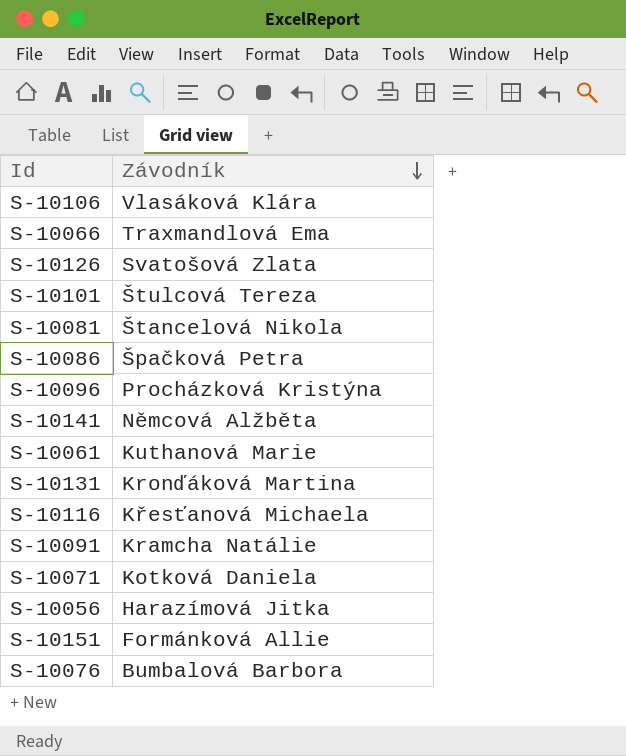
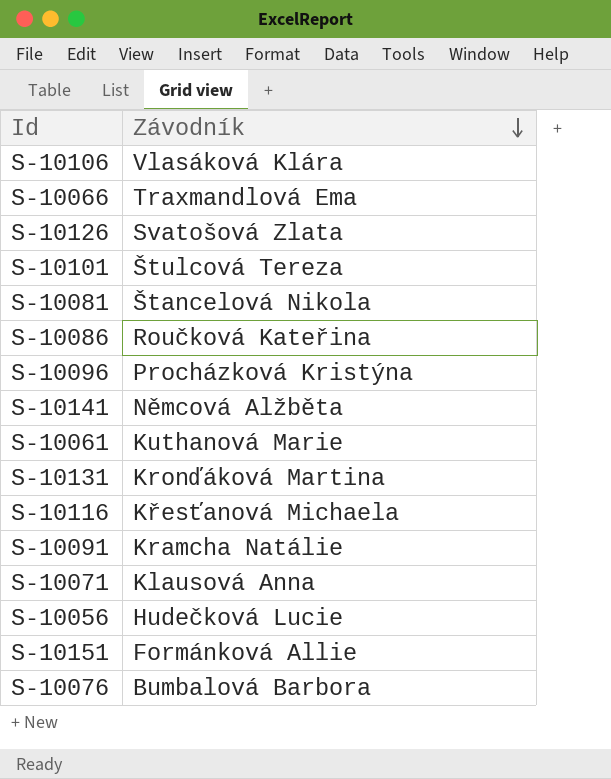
S-10086 | Závodník: Špačková Petra -> Roučková Kateřina
S-10071 | Závodník: Kotková Daniela -> Klausová Anna
S-10056 | Závodník: Harazímová Jitka -> Hudečková Lucie

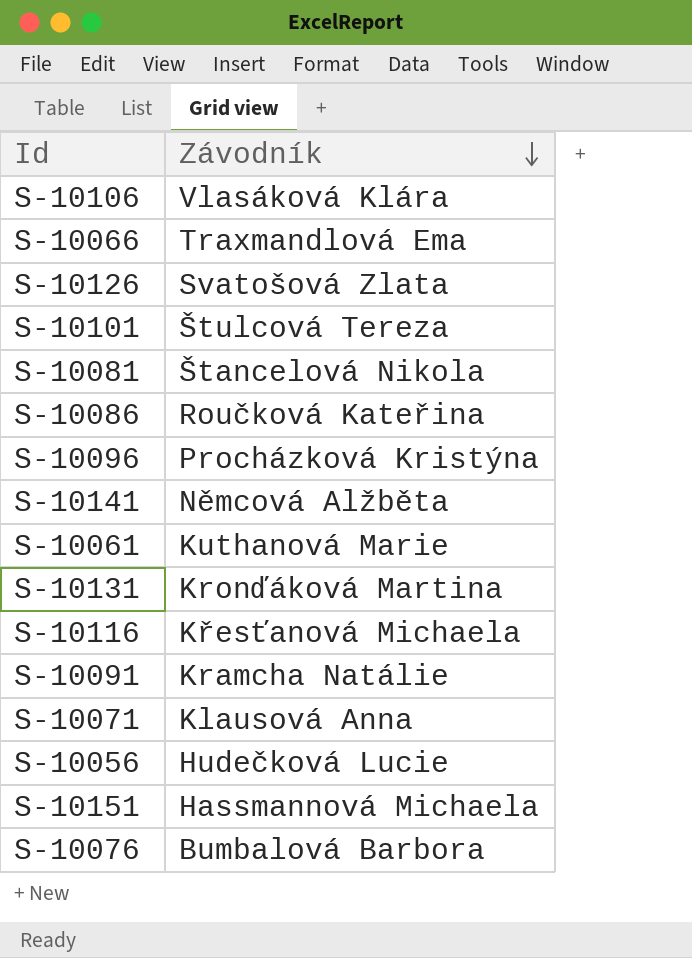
S-10151 | Závodník: Formánková Allie -> Hassmannová Michaela

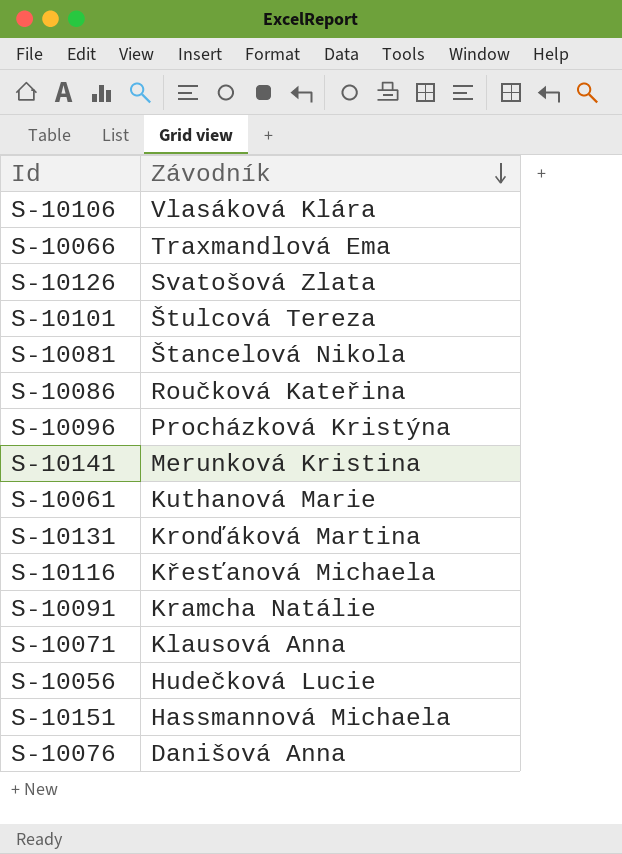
S-10141 | Závodník: Němcová Alžběta -> Merunková Kristina
S-10076 | Závodník: Bumbalová Barbora -> Danišová Anna

